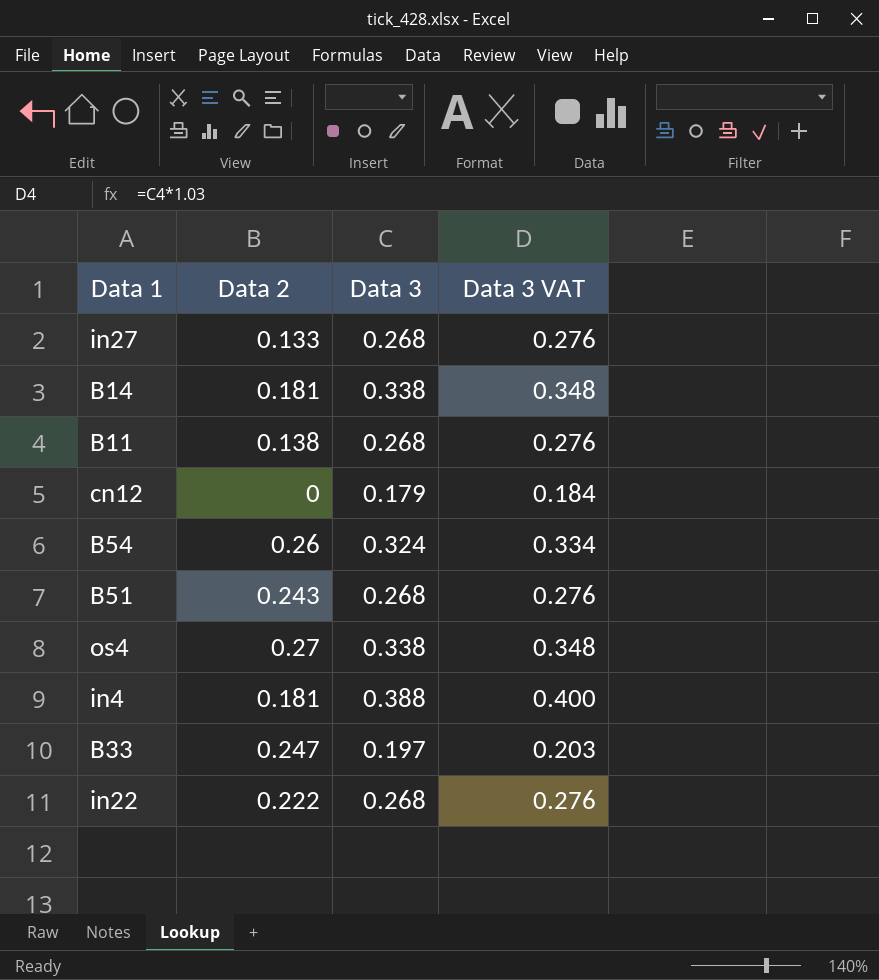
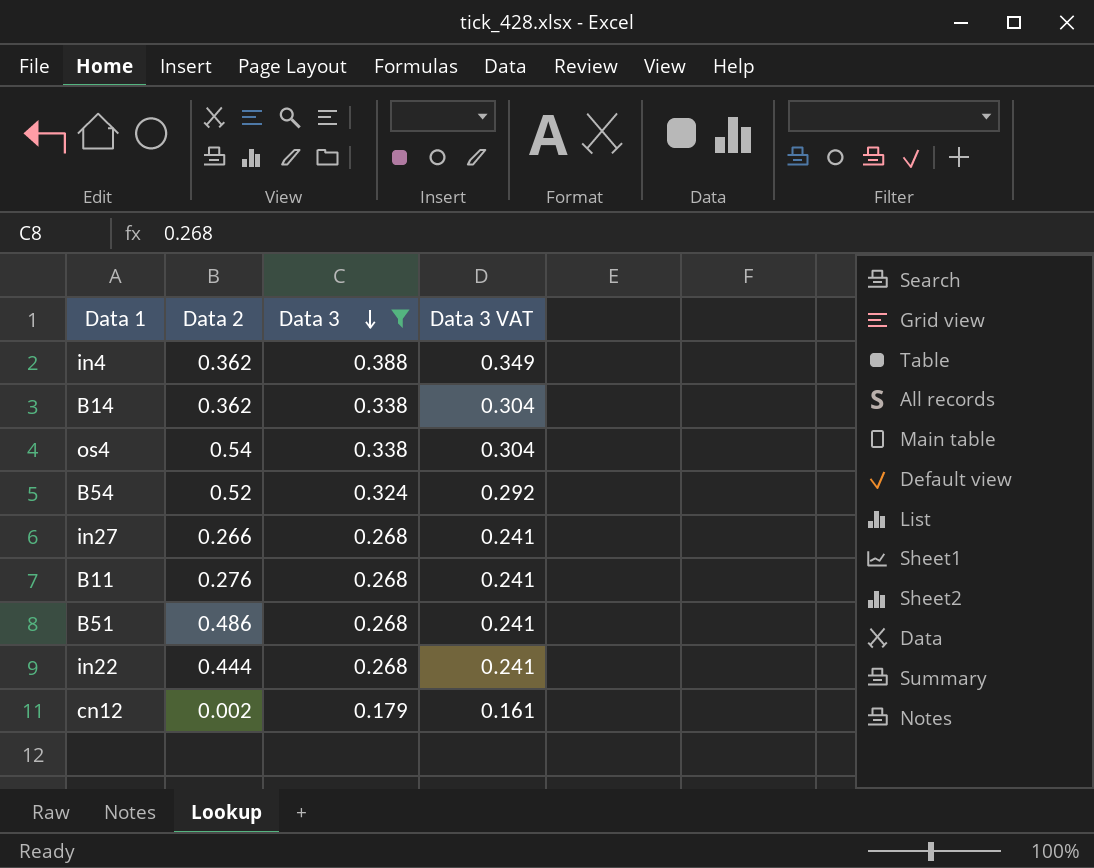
filter: none -> Data 3 != 0.197
row order: none -> Data 3 descending
column Data 3 VAT | formula: [Data 3] * 1.03 -> [Data 3] * 0.9
in4 | Data 2: 0.181 -> 0.362
B14 | Data 2: 0.181 -> 0.362
os4 | Data 2: 0.27 -> 0.54
B54 | Data 2: 0.26 -> 0.52
in27 | Data 2: 0.133 -> 0.266
B11 | Data 2: 0.138 -> 0.276
B51 | Data 2: 0.243 -> 0.486
in22 | Data 2: 0.222 -> 0.444
cn12 | Data 2: 0 -> 0.002

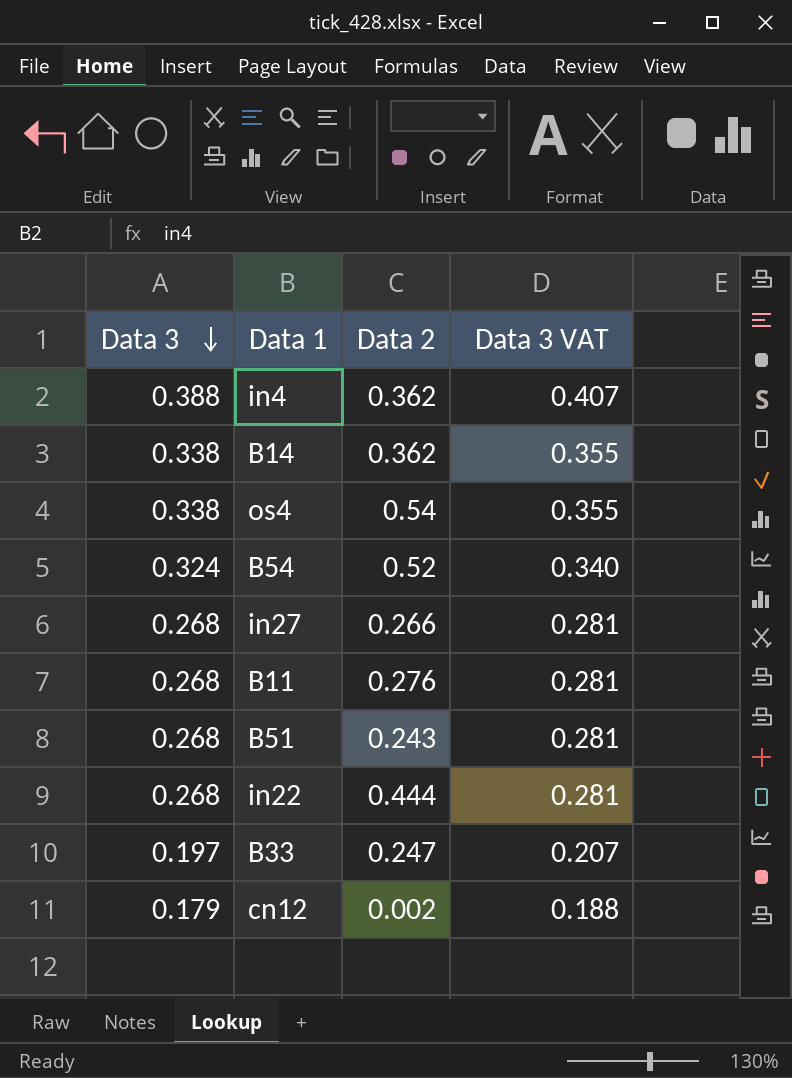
filter: Data 3 != 0.197 -> none
column Data 3 | position: 3 -> 1
column Data 3 VAT | formula: [Data 3] * 0.9 -> [Data 3] * 1.05
B51 | Data 2: 0.486 -> 0.243

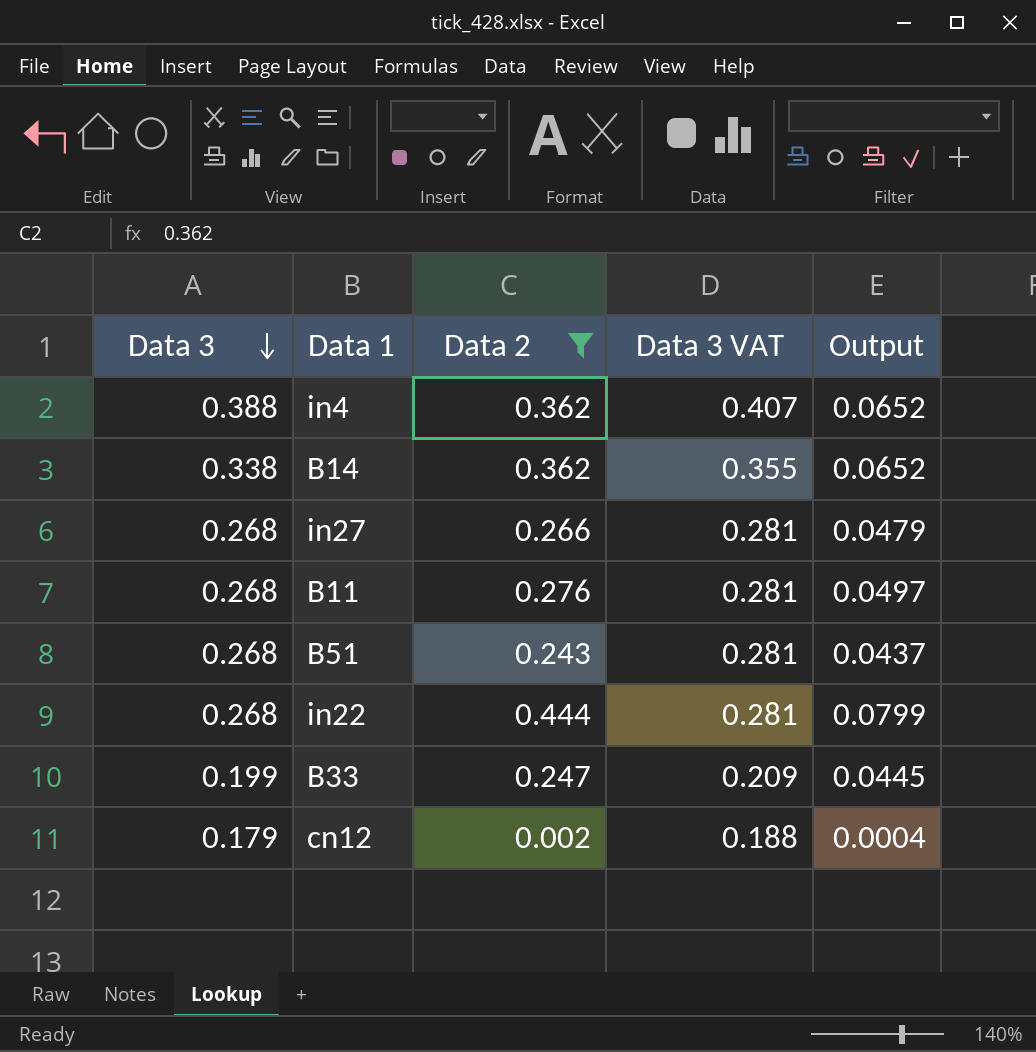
filter: none -> Data 2 <= 0.444
column Output | formula: none -> [Data 2] * 0.18
B33 | Data 3: 0.197 -> 0.199
B33 | Data 3 VAT: 0.207 -> 0.209

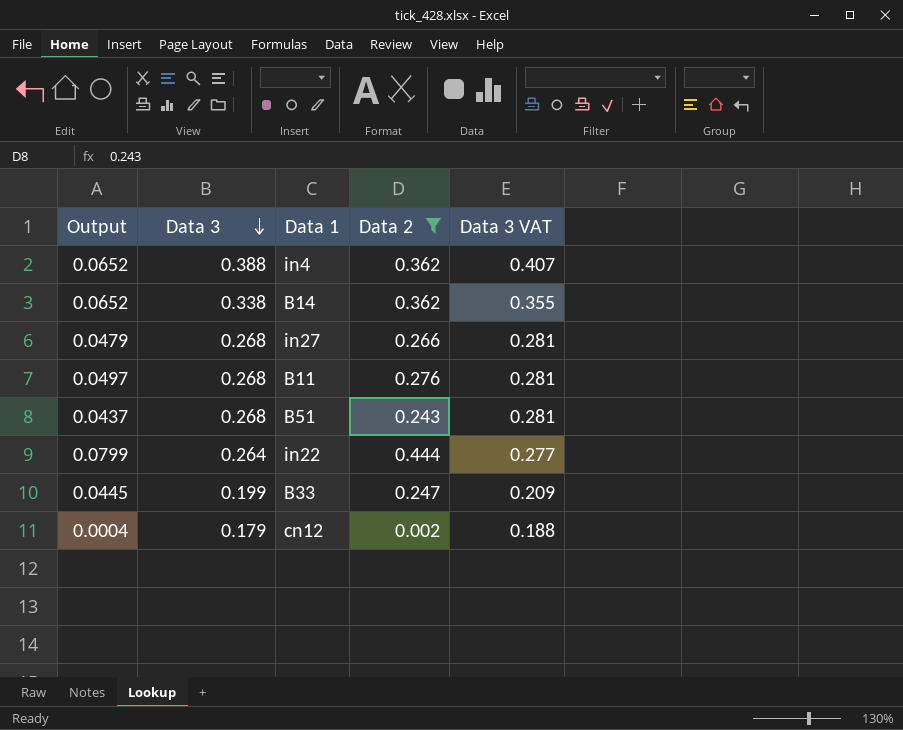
column Output | position: 5 -> 1
in22 | Data 3: 0.268 -> 0.264
in22 | Data 3 VAT: 0.281 -> 0.277

